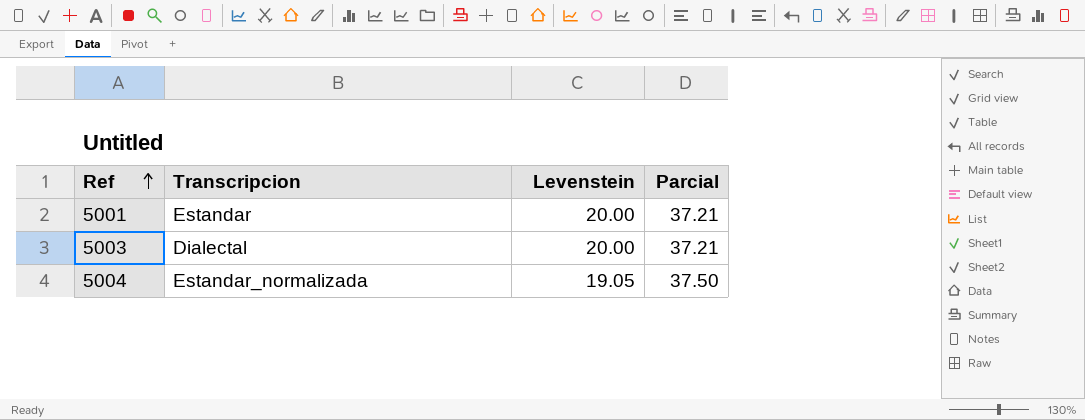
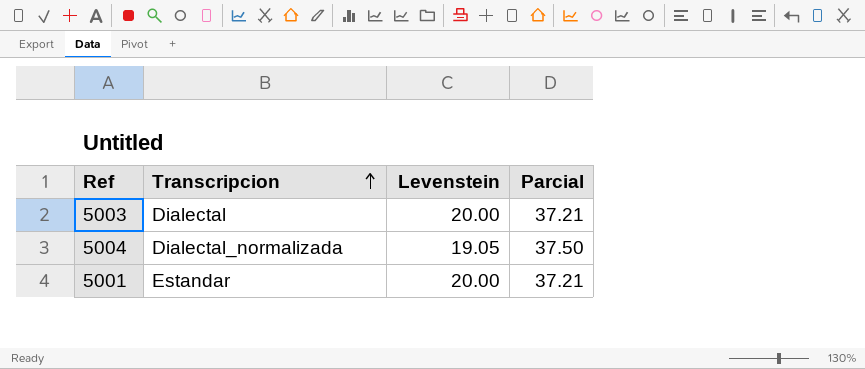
row order: Ref ascending -> Transcripcion ascending
5004 | Transcripcion: Estandar_normalizada -> Dialectal_normalizada

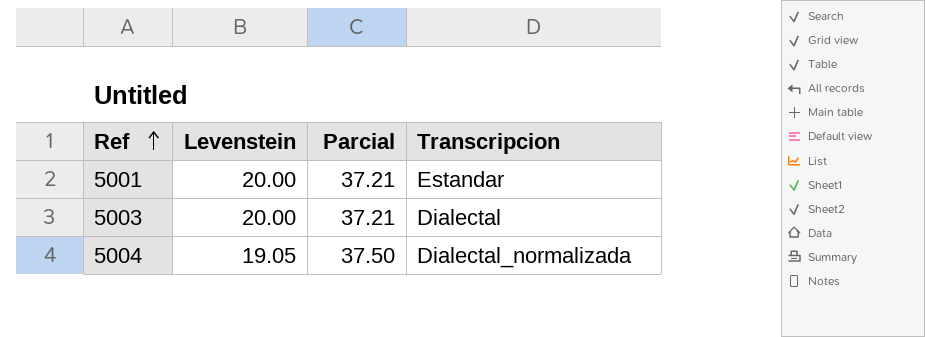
row order: Transcripcion ascending -> Ref ascending
column Transcripcion | position: 2 -> 4

